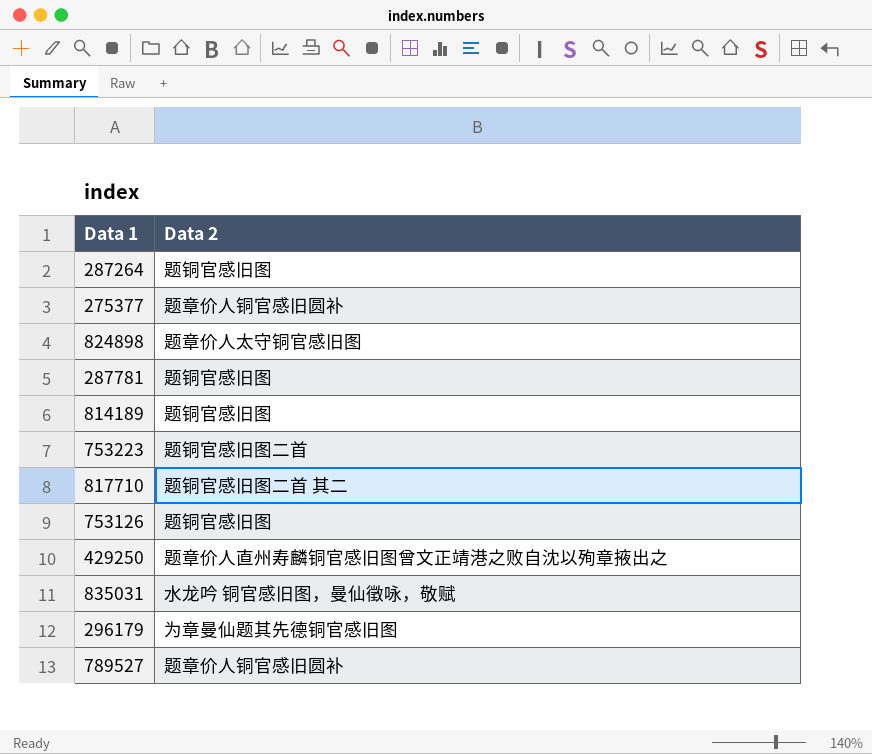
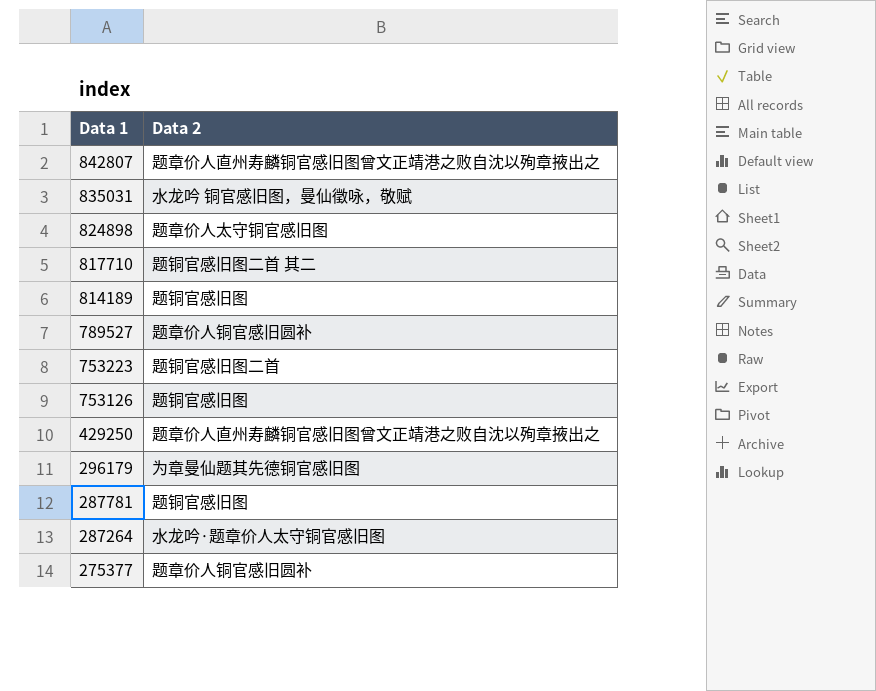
row order: none -> Data 1 descending
row 842807: none -> 题章价人直州寿麟铜官感旧图曾文正靖港之败自沈以殉章掖出之
287264 | Data 2: 题铜官感旧图 -> 水龙吟·题章价人太守铜官感旧图

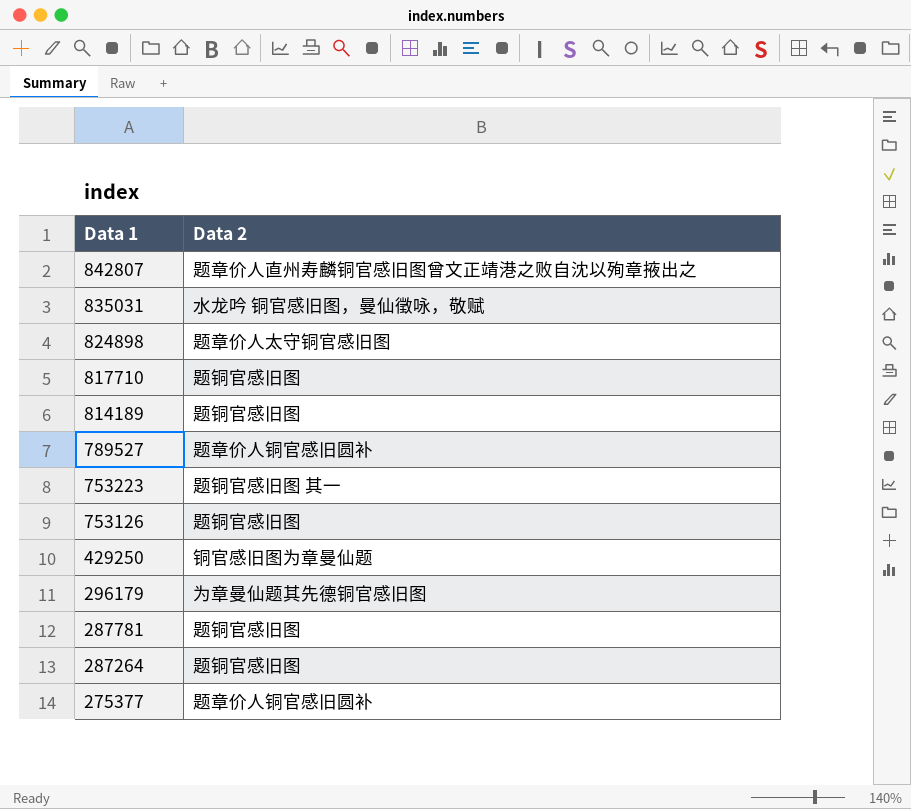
817710 | Data 2: 题铜官感旧图二首 其二 -> 题铜官感旧图
753223 | Data 2: 题铜官感旧图二首 -> 题铜官感旧图 其一
429250 | Data 2: 题章价人直州寿麟铜官感旧图曾文正靖港之败自沈以殉章掖出之 -> 铜官感旧图为章曼仙题
287264 | Data 2: 水龙吟·题章价人太守铜官感旧图 -> 题铜官感旧图

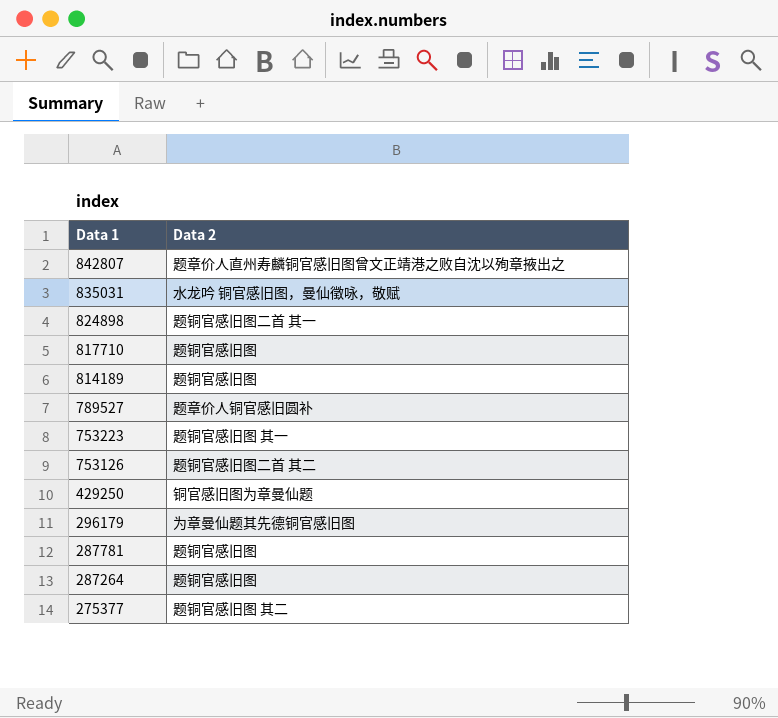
824898 | Data 2: 题章价人太守铜官感旧图 -> 题铜官感旧图二首 其一
753126 | Data 2: 题铜官感旧图 -> 题铜官感旧图二首 其二
275377 | Data 2: 题章价人铜官感旧圆补 -> 题铜官感旧图 其二

